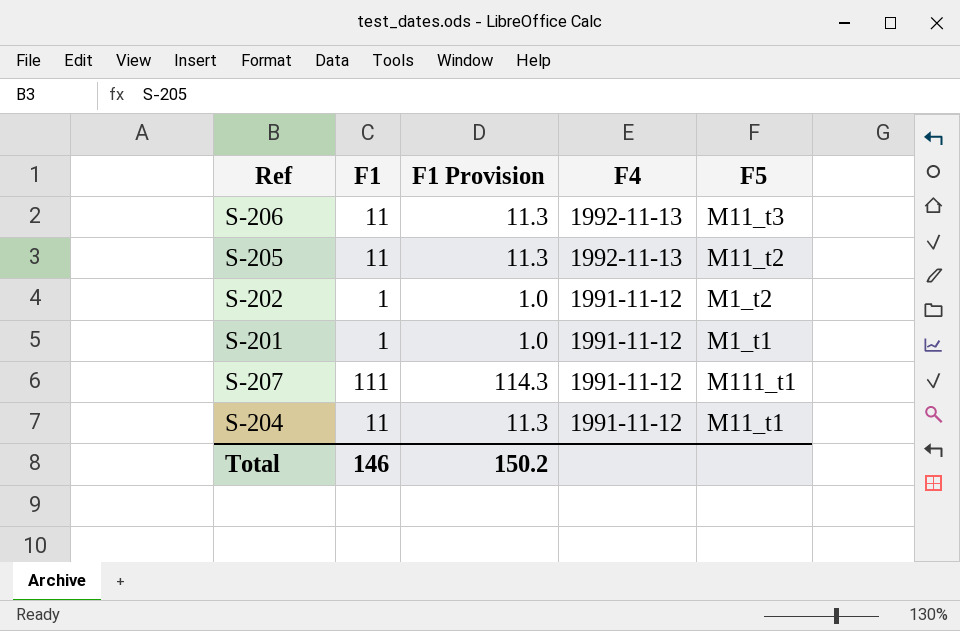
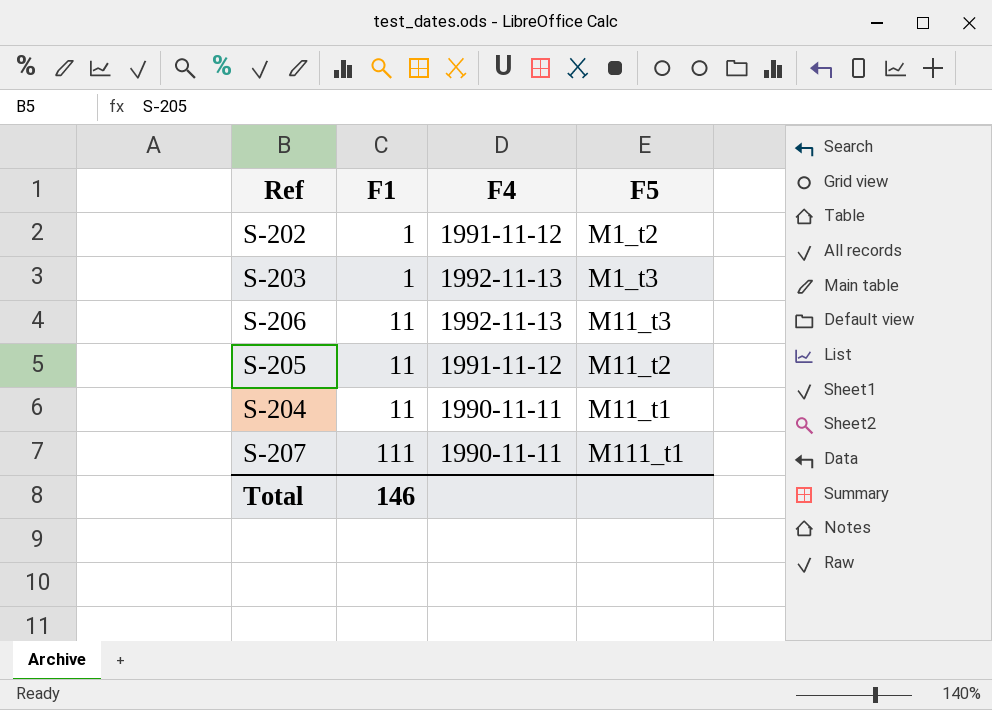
row order: F4 descending -> F1 ascending
column F1 Provision | formula: [F1] * 1.03 -> none
row S-201: 1 | 1.0 | 1991-11-12 | M1_t1 -> none
row S-203: none -> 1 | 1992-11-13 | M1_t3
S-205 | F4: 1992-11-13 -> 1991-11-12
S-204 | F4: 1991-11-12 -> 1990-11-11
S-207 | F4: 1991-11-12 -> 1990-11-11

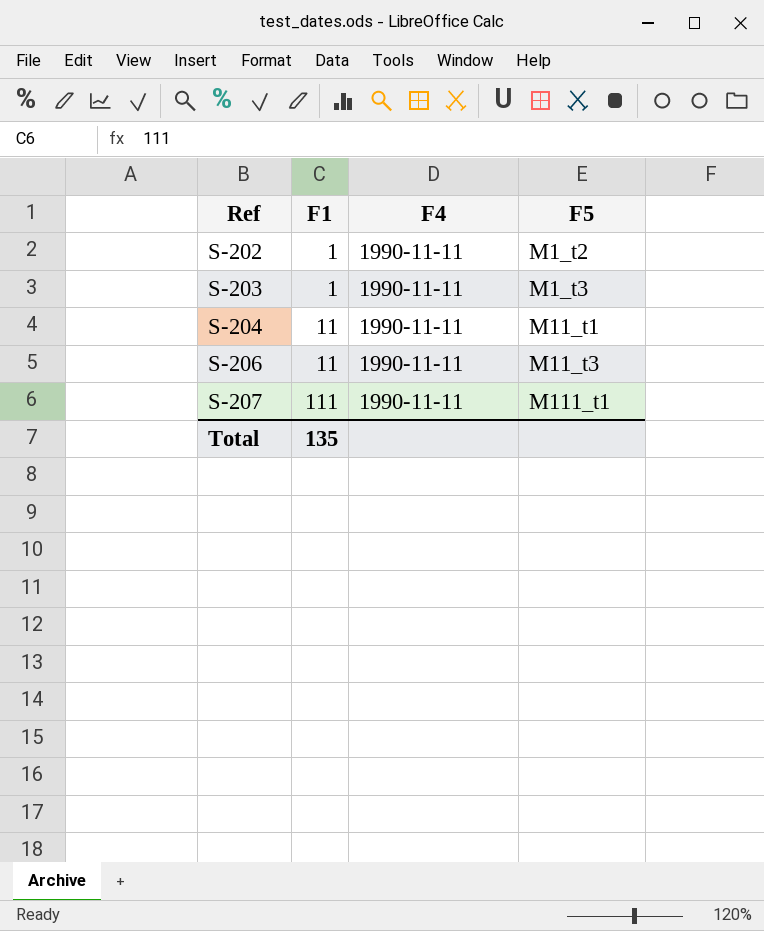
row order: F1 ascending -> Ref ascending
row S-205: 11 | 1991-11-12 | M11_t2 -> none
S-202 | F4: 1991-11-12 -> 1990-11-11
S-203 | F4: 1992-11-13 -> 1990-11-11
S-206 | F4: 1992-11-13 -> 1990-11-11
Total | F1: 146 -> 135

